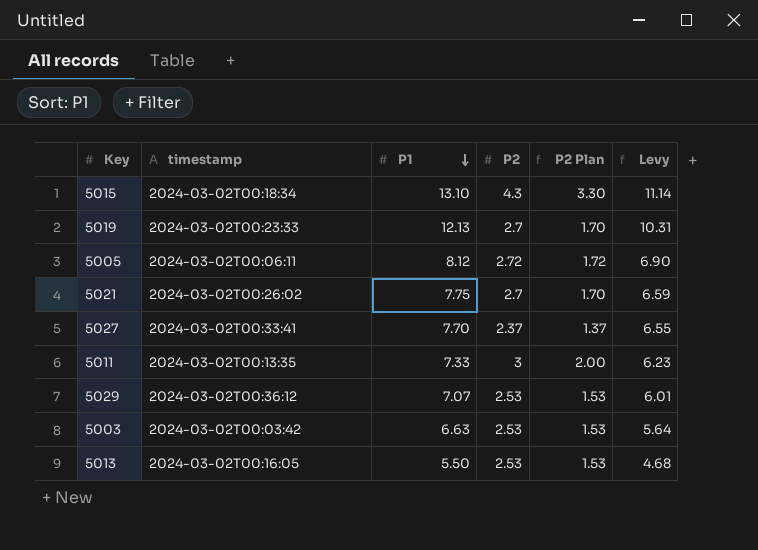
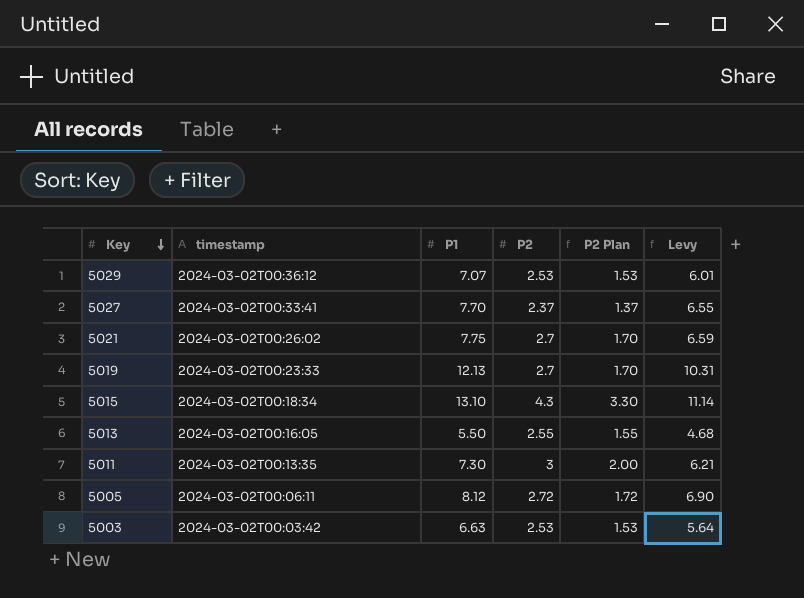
row order: P1 descending -> Key descending
5013 | P2: 2.53 -> 2.55
5013 | P2 Plan: 1.53 -> 1.55
5011 | P1: 7.33 -> 7.30
5011 | Levy: 6.23 -> 6.21

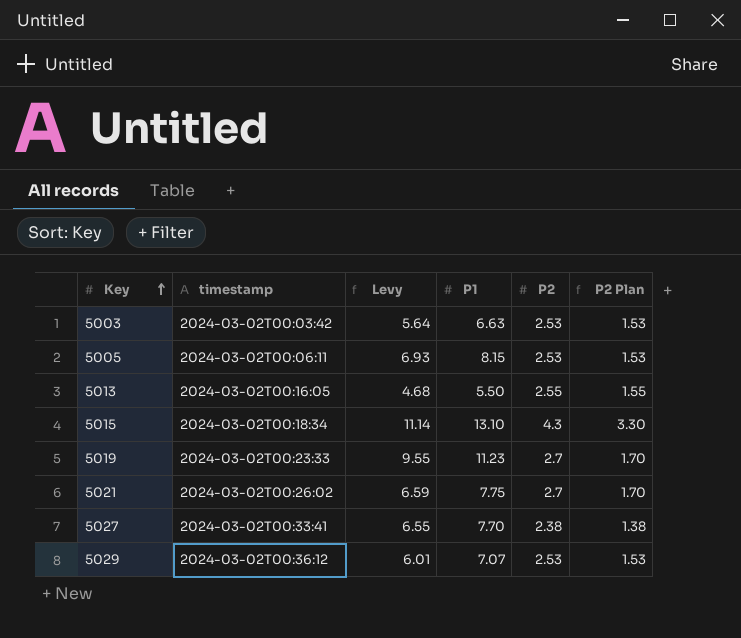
row order: Key descending -> Key ascending
column Levy | position: 6 -> 3
row 5011: 2024-03-02T00:13:35 | 7.30 | 3 | 2.00 | 6.21 -> none
5005 | Levy: 6.90 -> 6.93
5005 | P1: 8.12 -> 8.15
5005 | P2: 2.72 -> 2.53
5005 | P2 Plan: 1.72 -> 1.53
5019 | Levy: 10.31 -> 9.55
5019 | P1: 12.13 -> 11.23
5027 | P2: 2.37 -> 2.38
5027 | P2 Plan: 1.37 -> 1.38

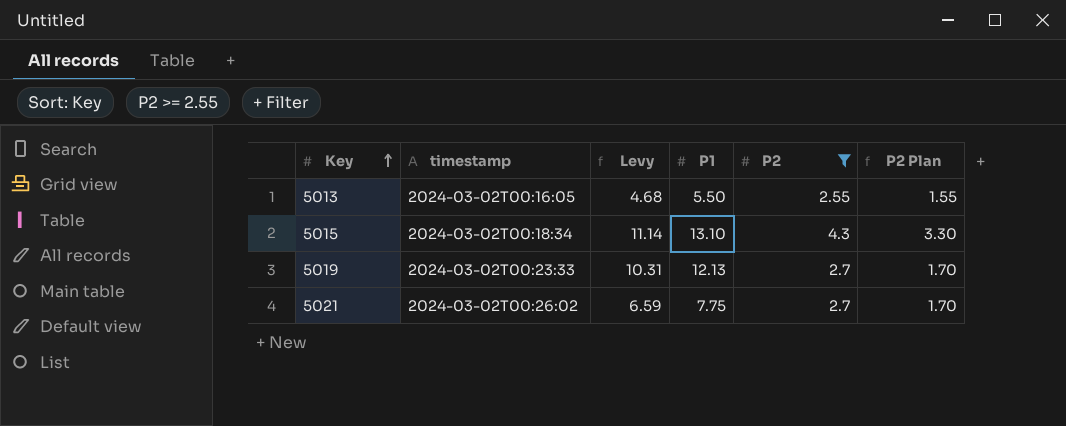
filter: none -> P2 >= 2.55
5019 | Levy: 9.55 -> 10.31
5019 | P1: 11.23 -> 12.13

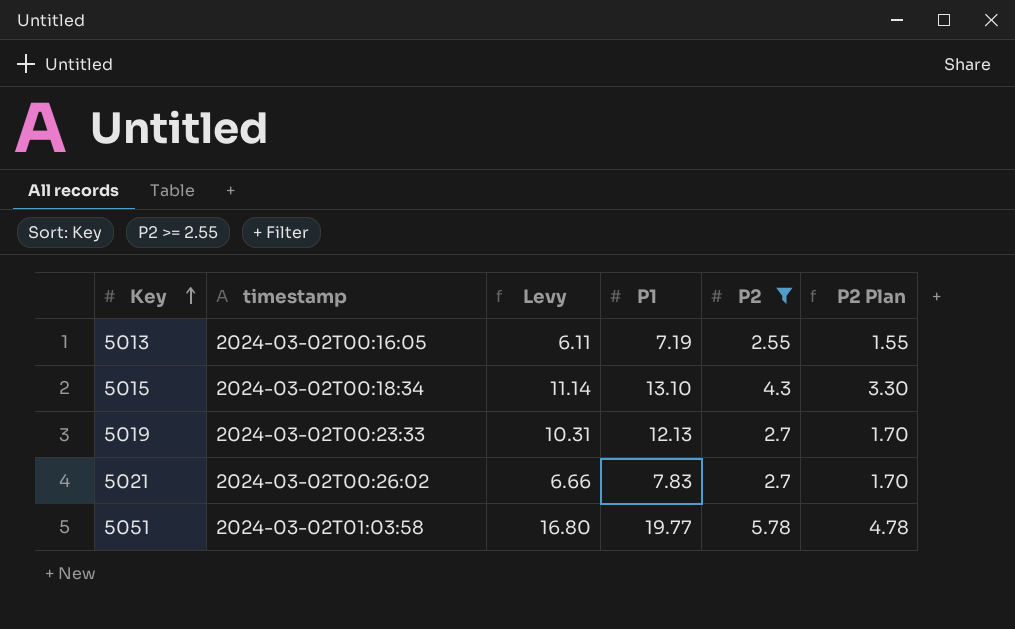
5013 | Levy: 4.68 -> 6.11
5013 | P1: 5.50 -> 7.19
5021 | Levy: 6.59 -> 6.66
5021 | P1: 7.75 -> 7.83
row 5051: none -> 2024-03-02T01:03:58 | 16.80 | 19.77 | 5.78 | 4.78

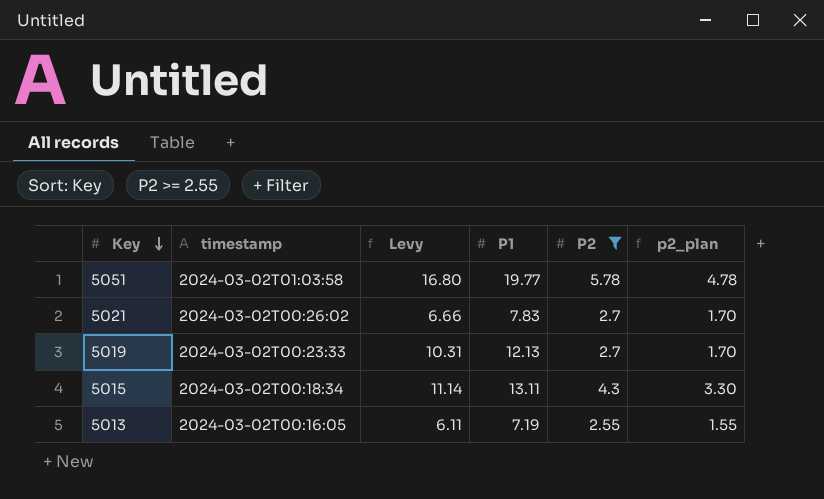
row order: Key ascending -> Key descending
column name: P2 Plan -> p2_plan
5015 | P1: 13.10 -> 13.11

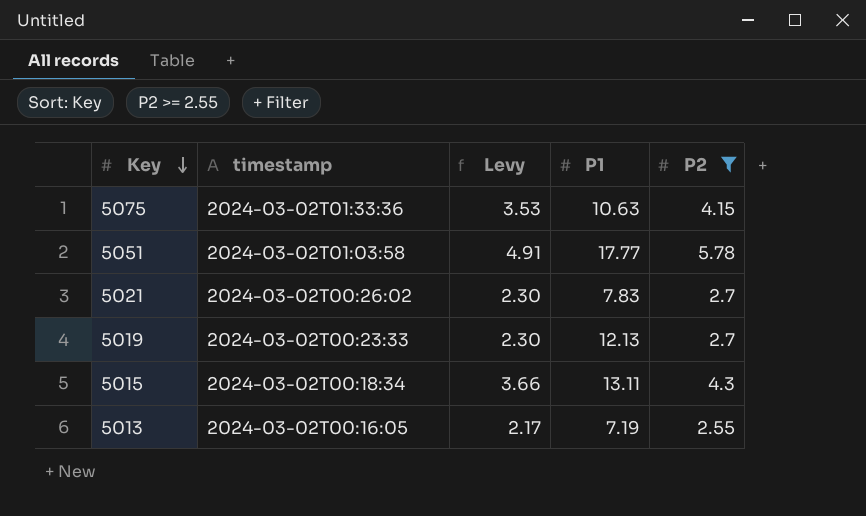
column p2_plan | formula: [P2] - 1 -> none
column Levy | formula: [P1] * 0.85 -> [P2] * 0.85
row 5075: none -> 2024-03-02T01:33:36 | 3.53 | 10.63 | 4.15
5051 | P1: 19.77 -> 17.77

